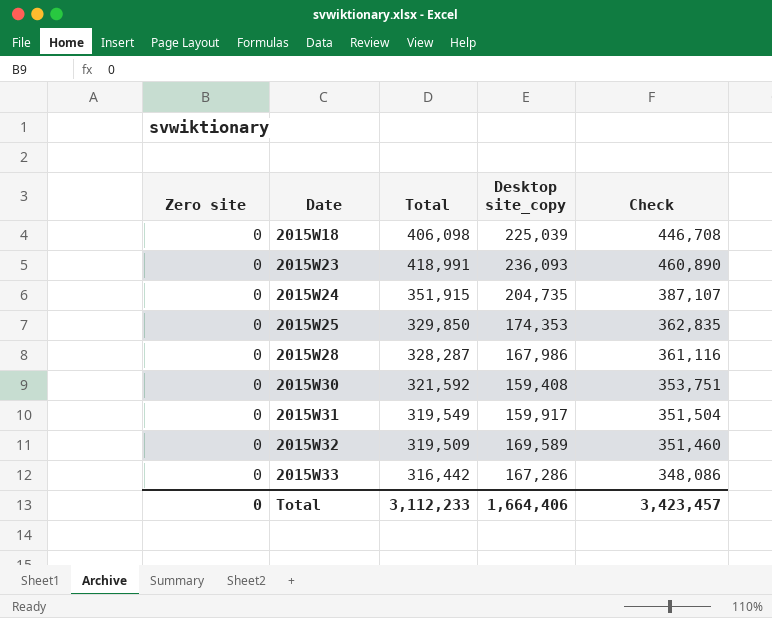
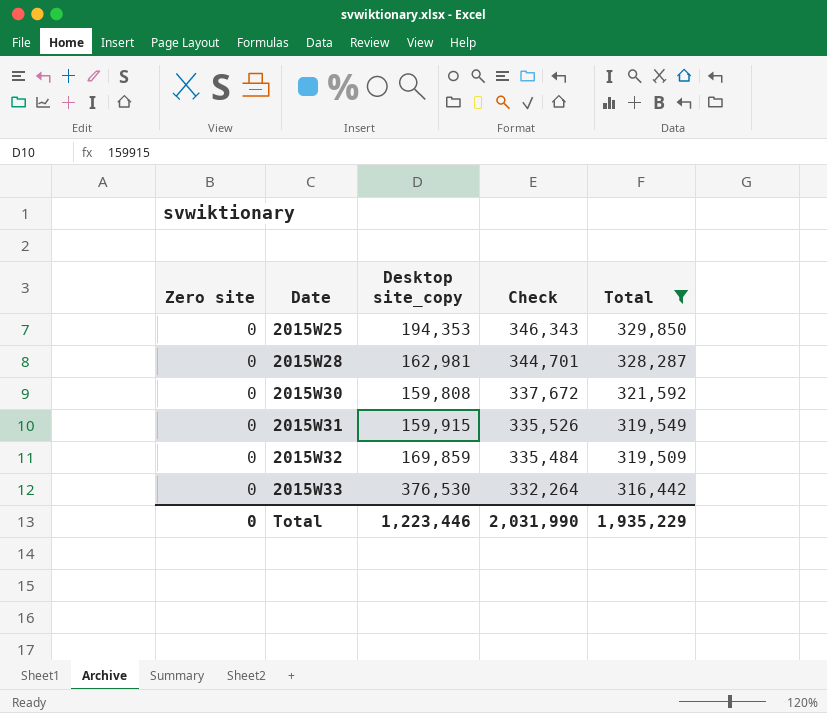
filter: none -> Total <= 329,850
column Check | formula: [Total] * 1.1 -> [Total] * 1.05
column Total | position: 3 -> 5
2015W25 | Desktop site_copy: 174,353 -> 194,353
2015W28 | Desktop site_copy: 167,986 -> 162,981
2015W30 | Desktop site_copy: 159,408 -> 159,808
2015W31 | Desktop site_copy: 159,917 -> 159,915
2015W32 | Desktop site_copy: 169,589 -> 169,859
2015W33 | Desktop site_copy: 167,286 -> 376,530
Total | Desktop site_copy: 1,664,406 -> 1,223,446
Total | Check: 3,423,457 -> 2,031,990
Total | Total: 3,112,233 -> 1,935,229

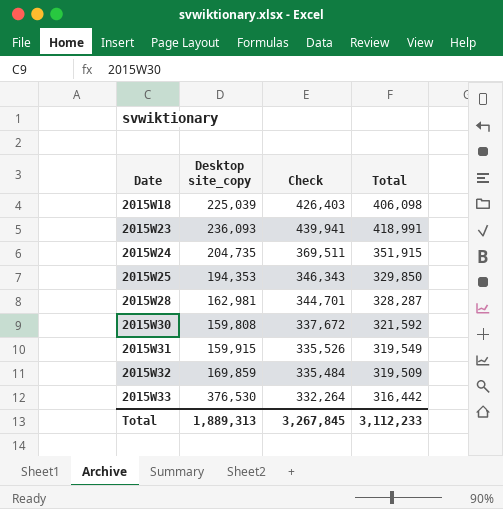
filter: Total <= 329,850 -> none
column Zero site | position: 1 -> none
Total | Desktop site_copy: 1,223,446 -> 1,889,313
Total | Check: 2,031,990 -> 3,267,845
Total | Total: 1,935,229 -> 3,112,233

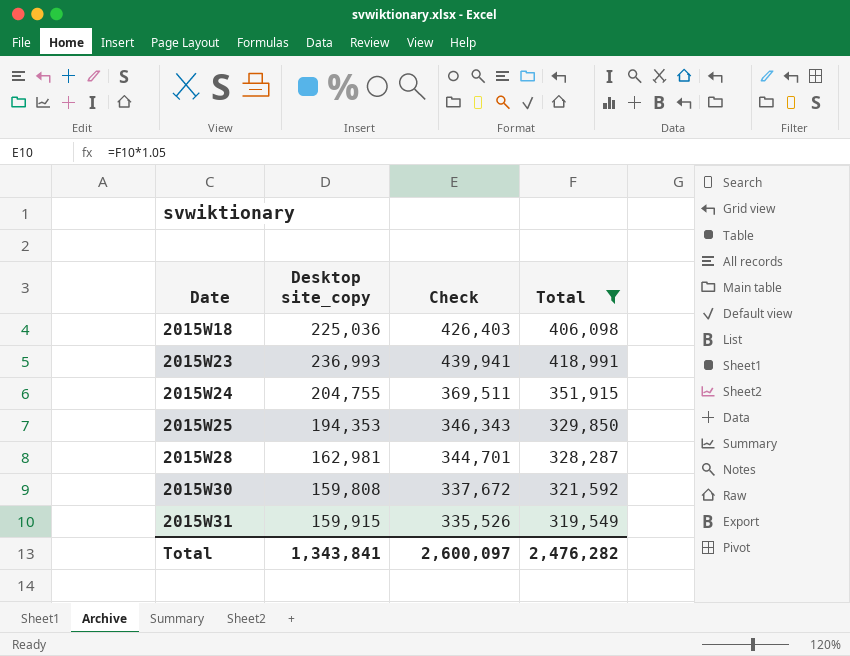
filter: none -> Total >= 319,549
2015W18 | Desktop site_copy: 225,039 -> 225,036
2015W23 | Desktop site_copy: 236,093 -> 236,993
2015W24 | Desktop site_copy: 204,735 -> 204,755
Total | Desktop site_copy: 1,889,313 -> 1,343,841
Total | Check: 3,267,845 -> 2,600,097
Total | Total: 3,112,233 -> 2,476,282

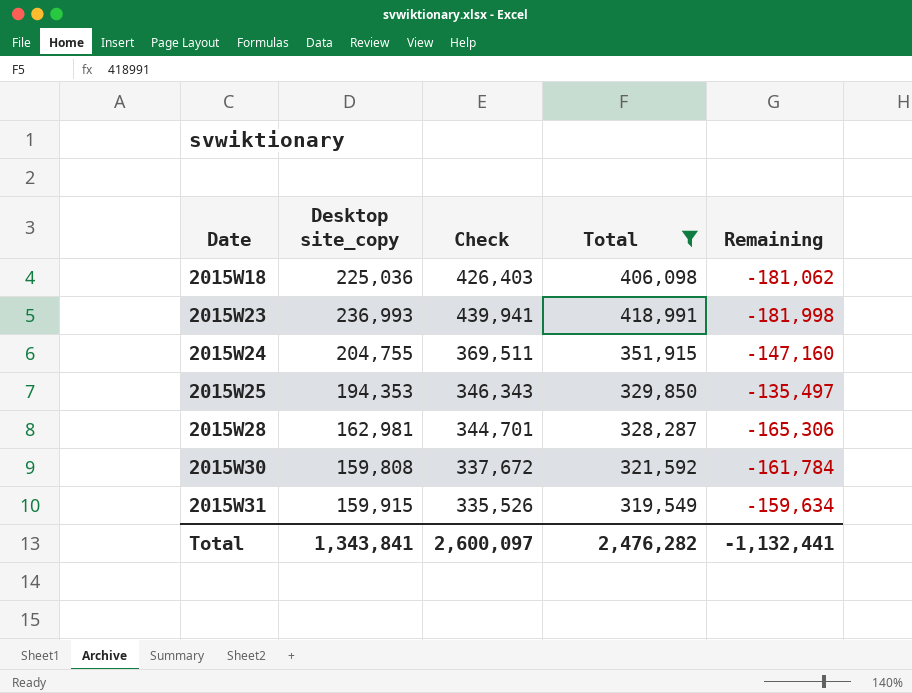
column Remaining | formula: none -> [Desktop site_copy] - [Total]

